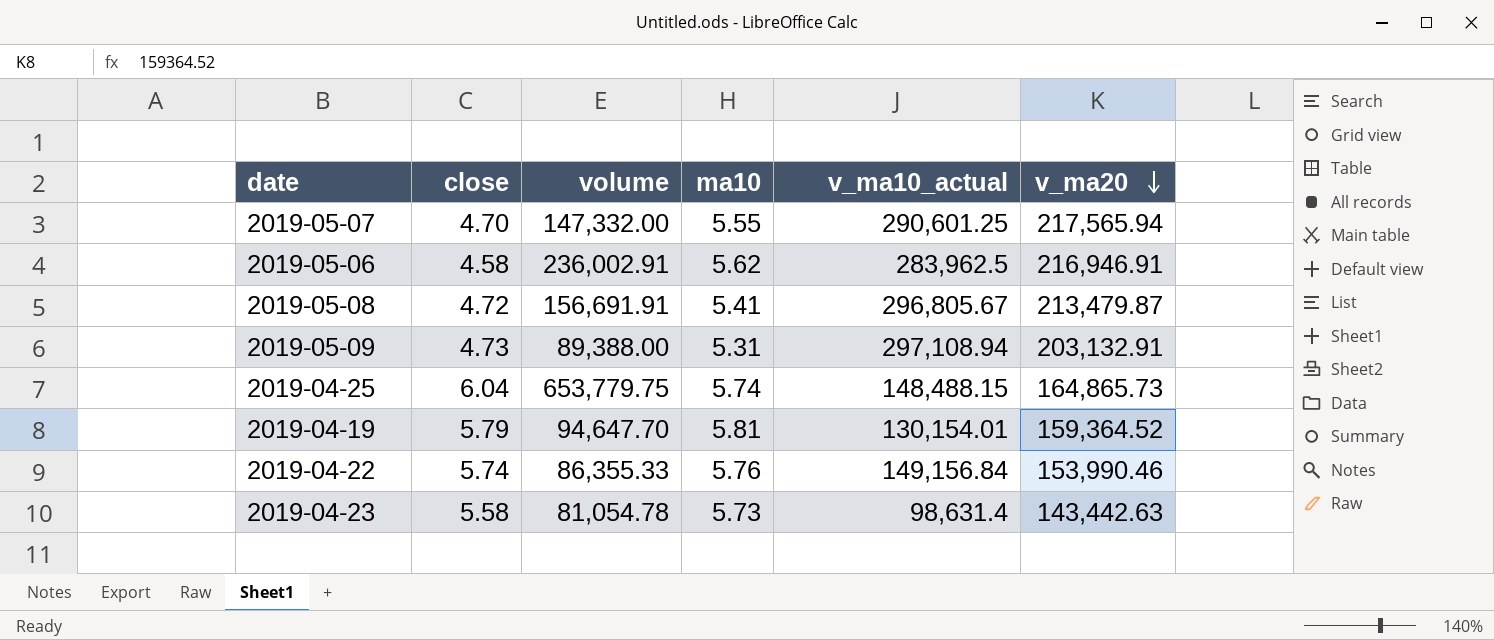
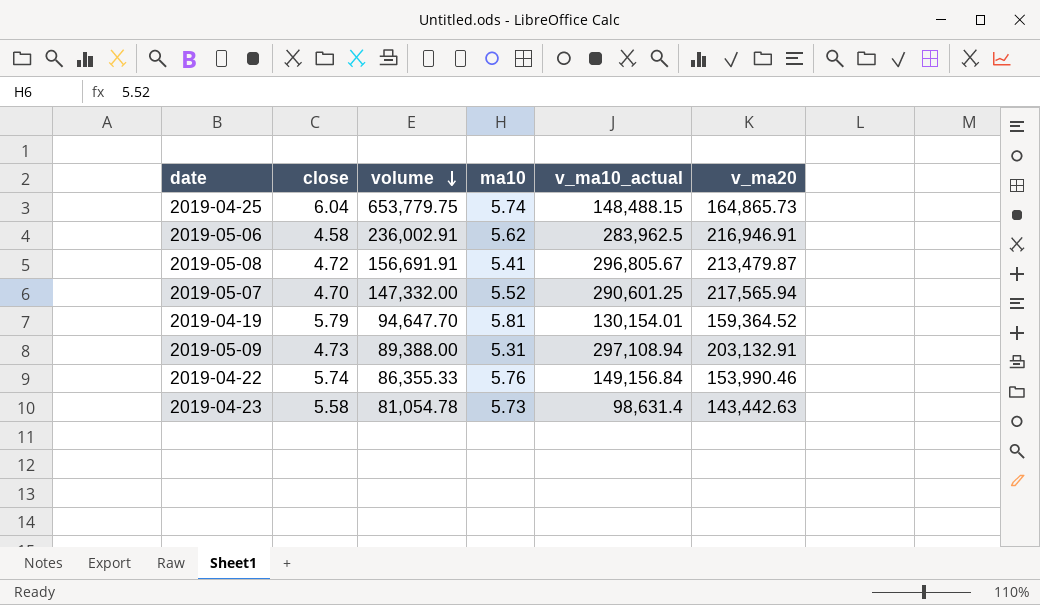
row order: v_ma20 descending -> volume descending
2019-05-07 | ma10: 5.55 -> 5.52

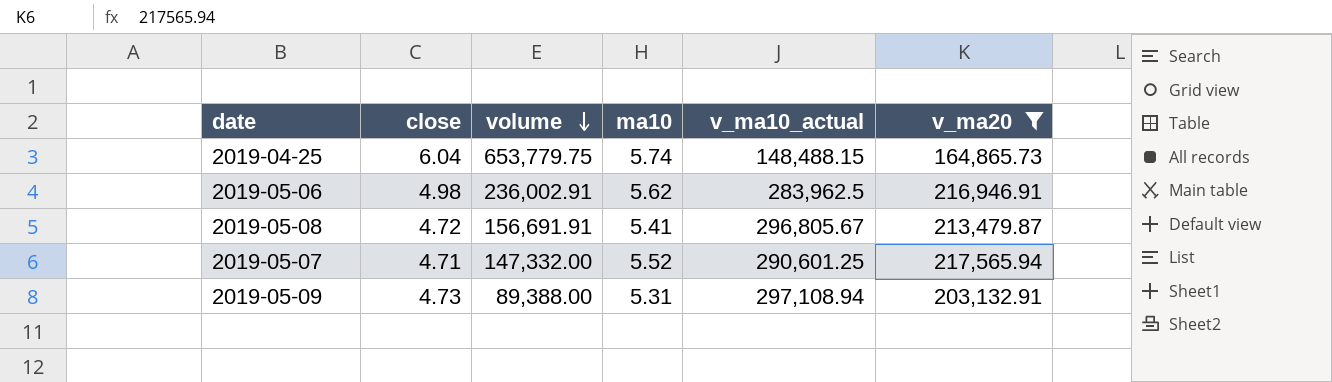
filter: none -> v_ma20 >= 164,865.73
2019-05-06 | close: 4.58 -> 4.98
2019-05-07 | close: 4.70 -> 4.71

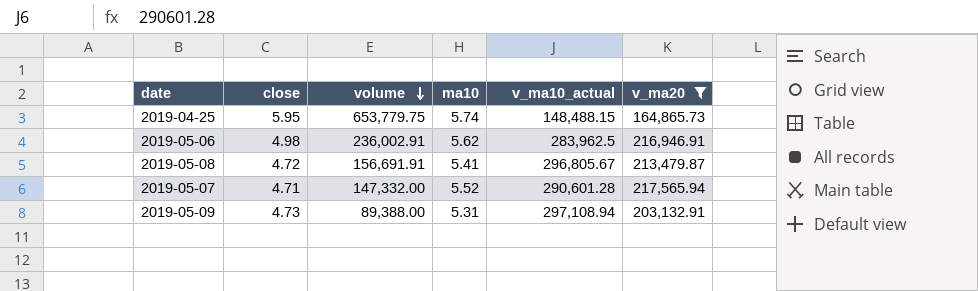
2019-04-25 | close: 6.04 -> 5.95
2019-05-07 | v_ma10_actual: 290,601.25 -> 290,601.28

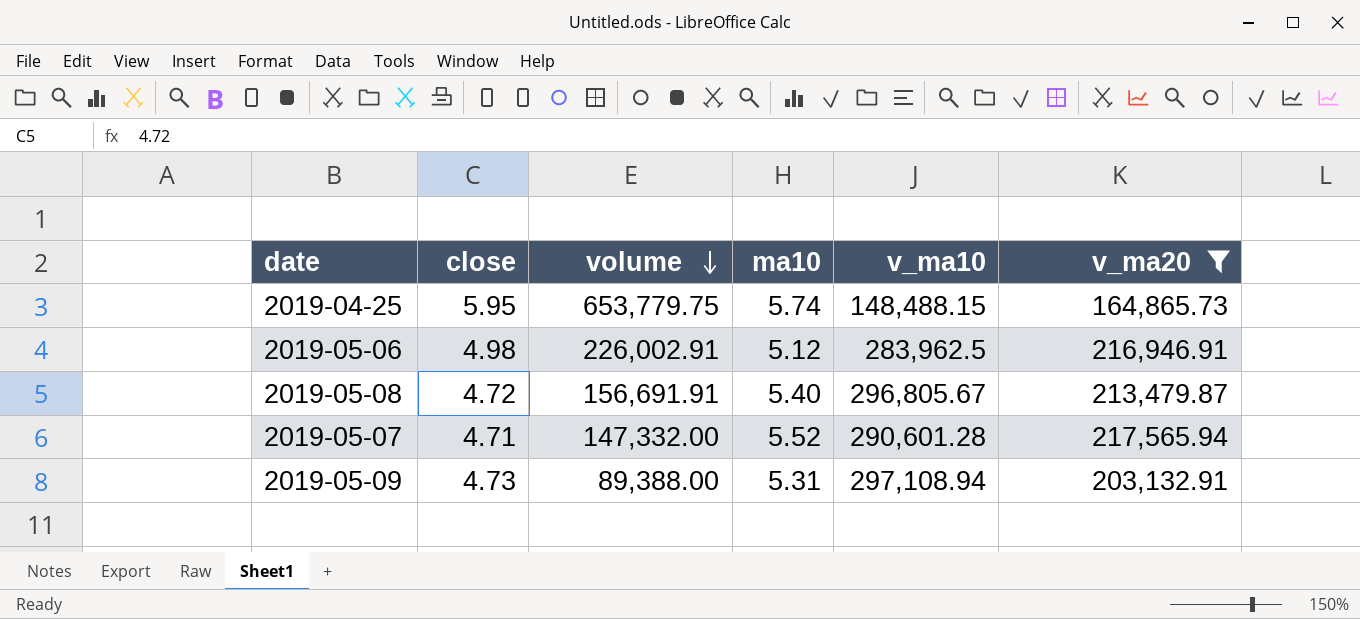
column name: v_ma10_actual -> v_ma10
2019-05-06 | volume: 236,002.91 -> 226,002.91
2019-05-06 | ma10: 5.62 -> 5.12
2019-05-08 | ma10: 5.41 -> 5.40

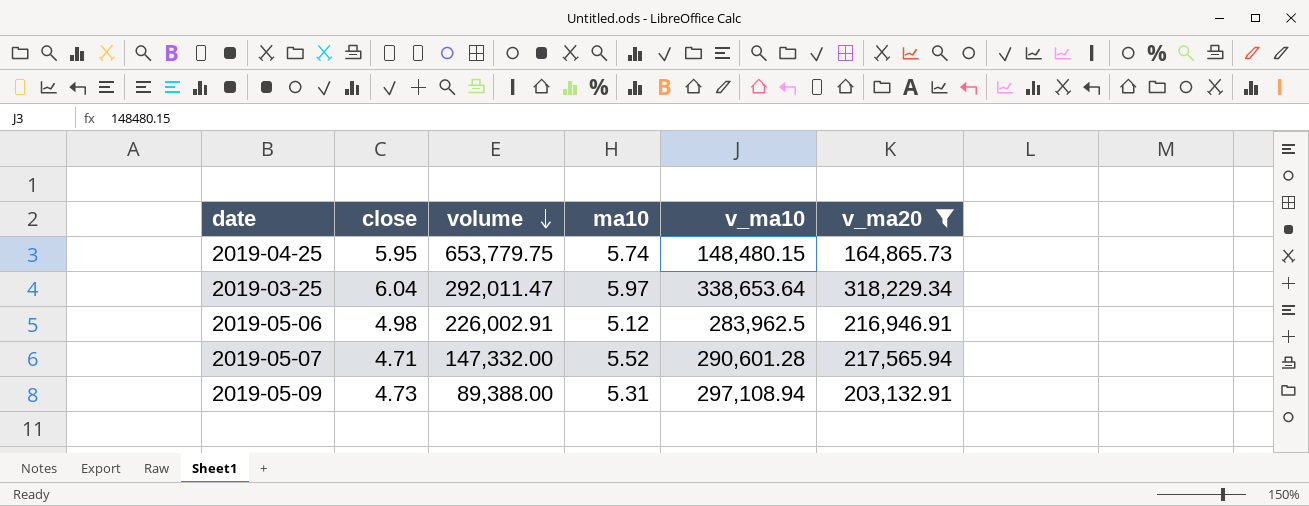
row 2019-05-08: 4.72 | 156,691.91 | 5.40 | 296,805.67 | 213,479.87 -> none
2019-04-25 | v_ma10: 148,488.15 -> 148,480.15
row 2019-03-25: none -> 6.04 | 292,011.47 | 5.97 | 338,653.64 | 318,229.34

